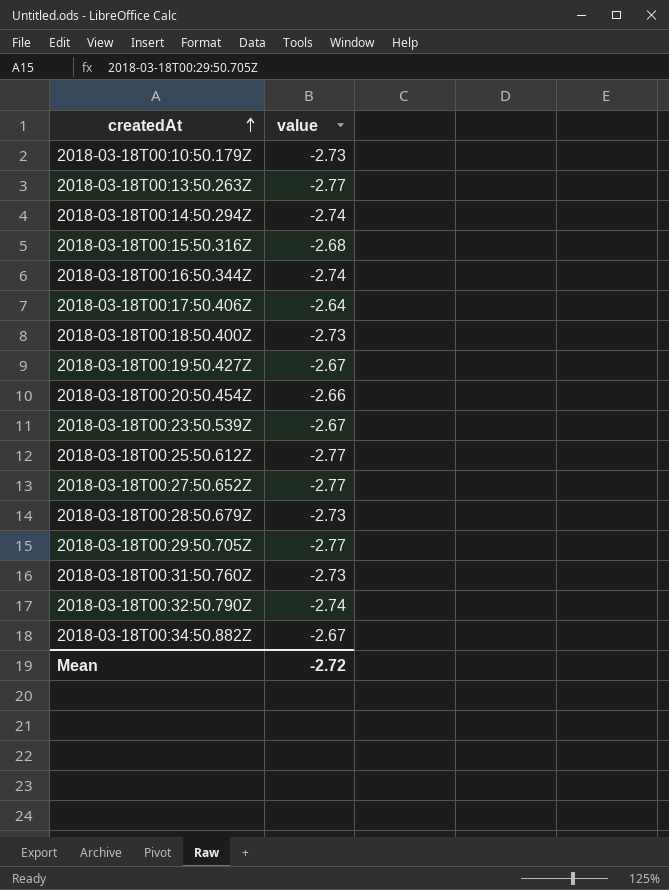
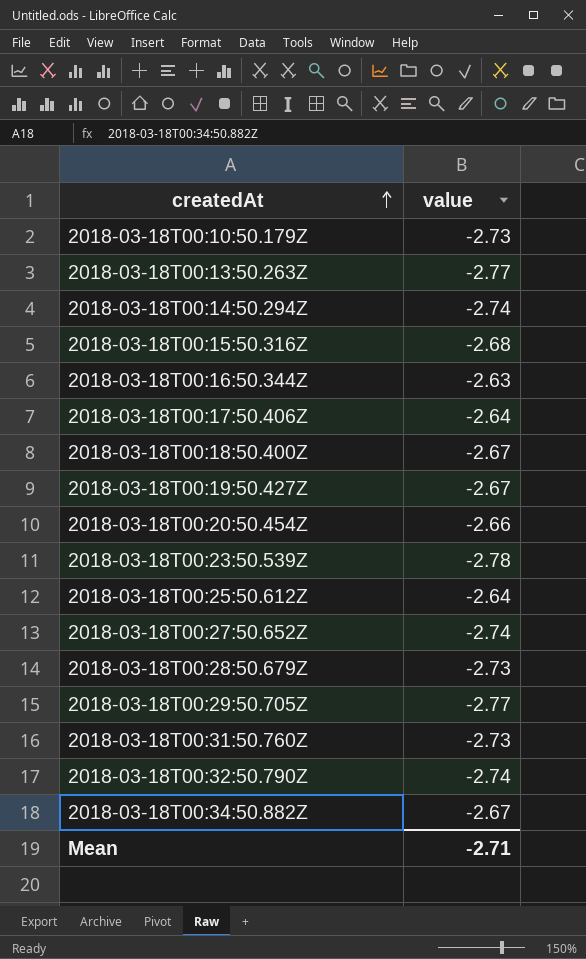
2018-03-18T00:16:50.344Z | value: -2.74 -> -2.63
2018-03-18T00:18:50.400Z | value: -2.73 -> -2.67
2018-03-18T00:23:50.539Z | value: -2.67 -> -2.78
2018-03-18T00:25:50.612Z | value: -2.77 -> -2.64
2018-03-18T00:27:50.652Z | value: -2.77 -> -2.74
Mean | value: -2.72 -> -2.71

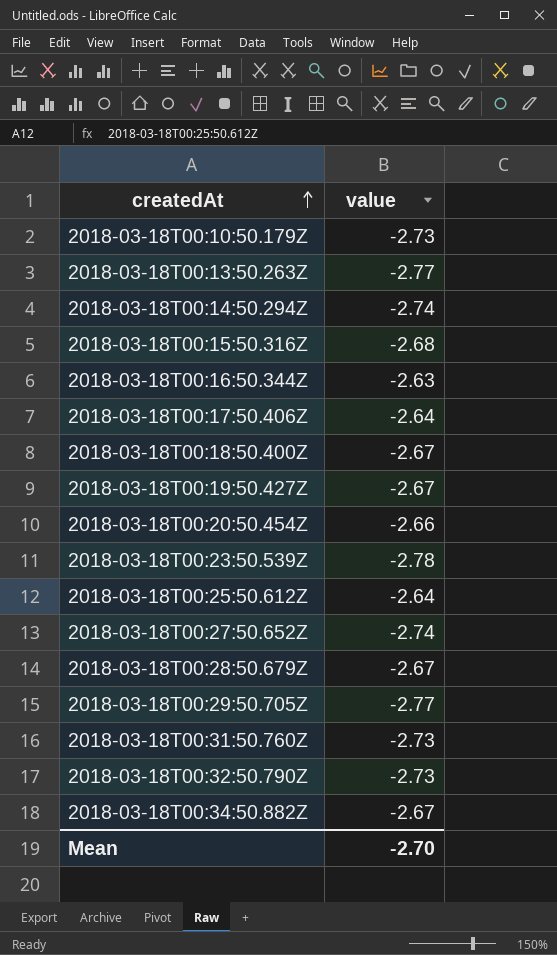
2018-03-18T00:28:50.679Z | value: -2.73 -> -2.67
2018-03-18T00:32:50.790Z | value: -2.74 -> -2.73
Mean | value: -2.71 -> -2.70

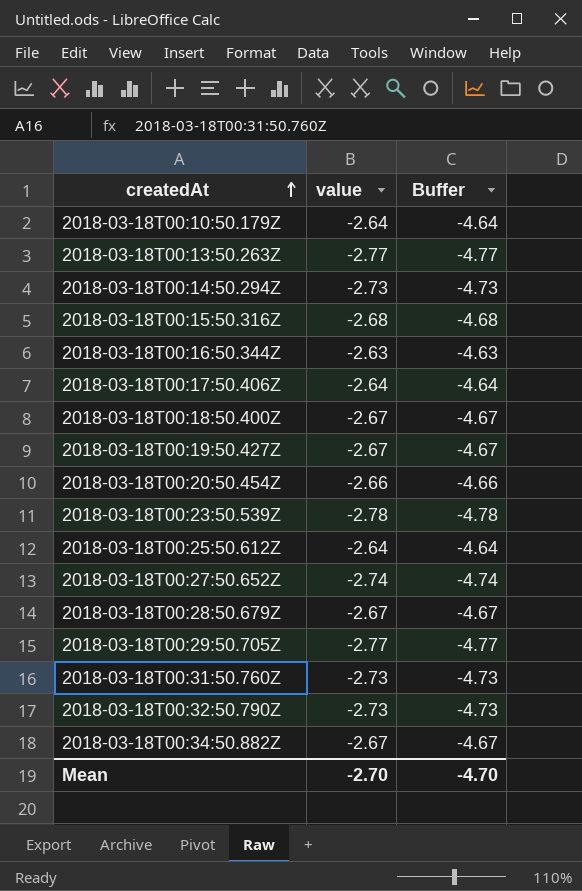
column Buffer | formula: none -> [value] - 2
2018-03-18T00:10:50.179Z | value: -2.73 -> -2.64
2018-03-18T00:14:50.294Z | value: -2.74 -> -2.73

